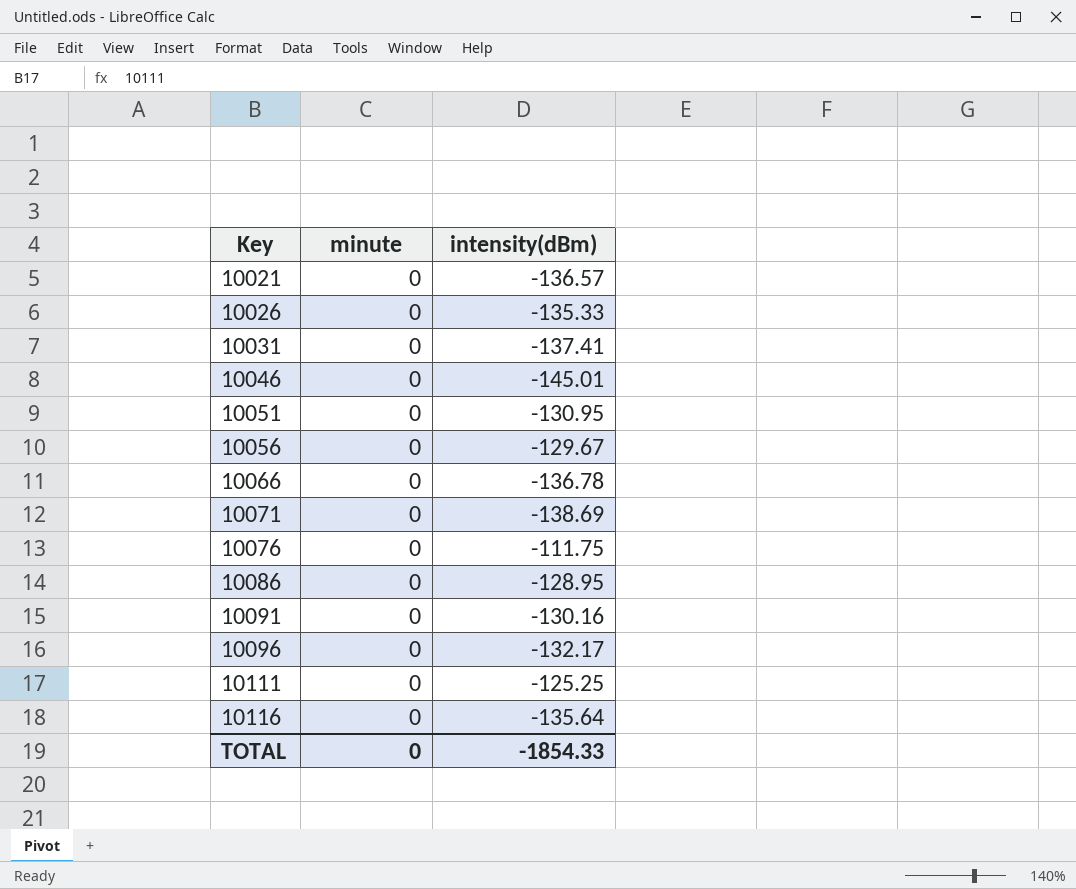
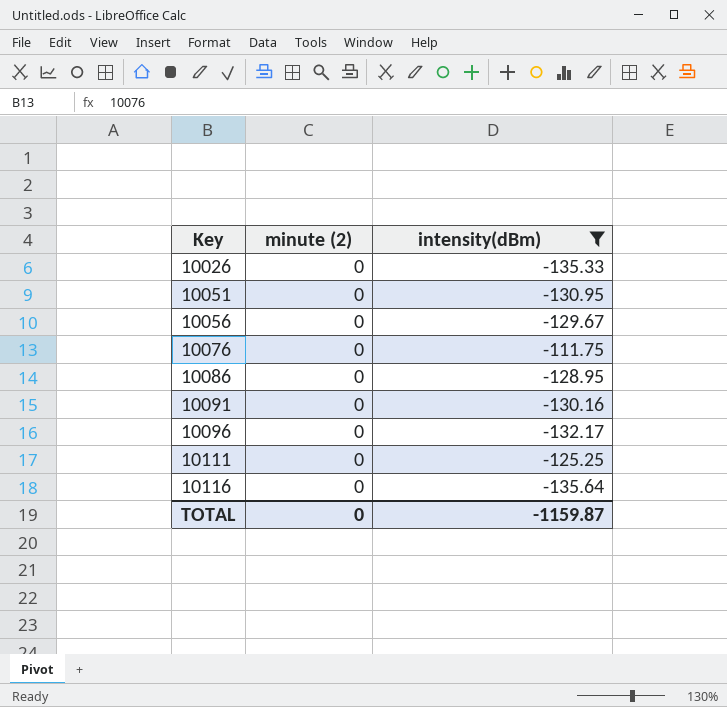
filter: none -> intensity(dBm) >= -135.64
column name: minute -> minute (2)
TOTAL | intensity(dBm): -1854.33 -> -1159.87

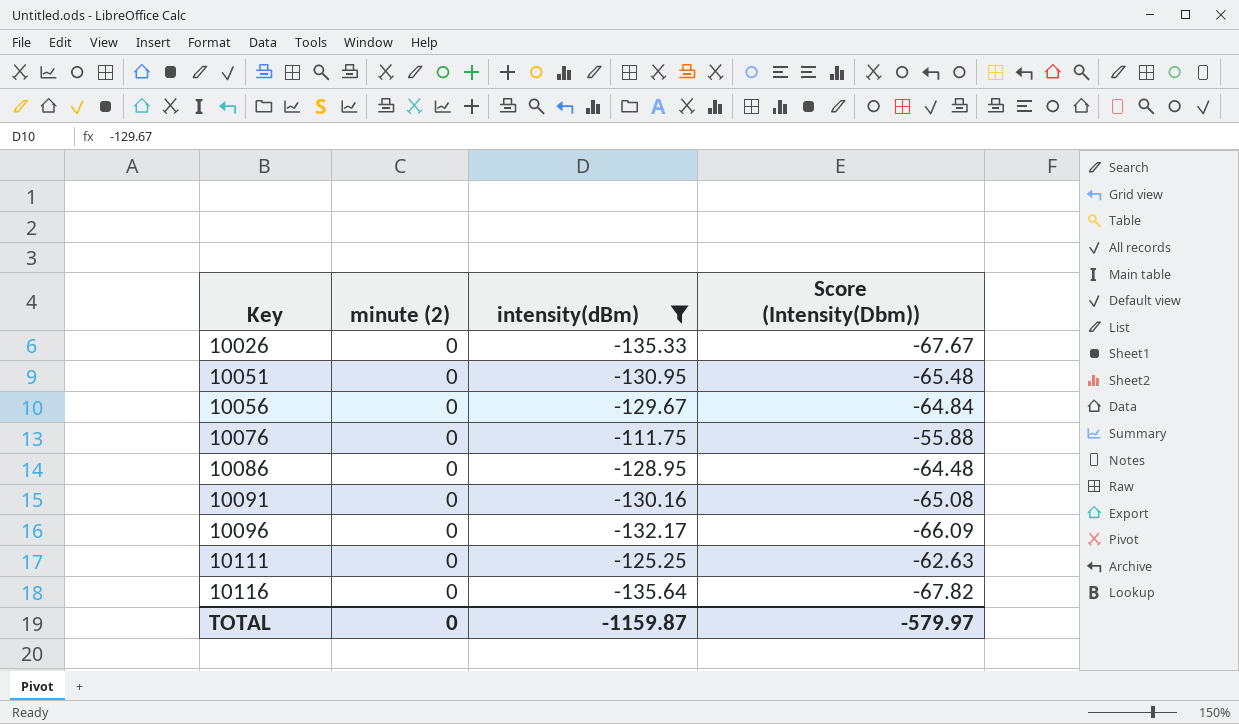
column Score (Intensity(Dbm)) | formula: none -> [intensity(dBm)] * 0.5

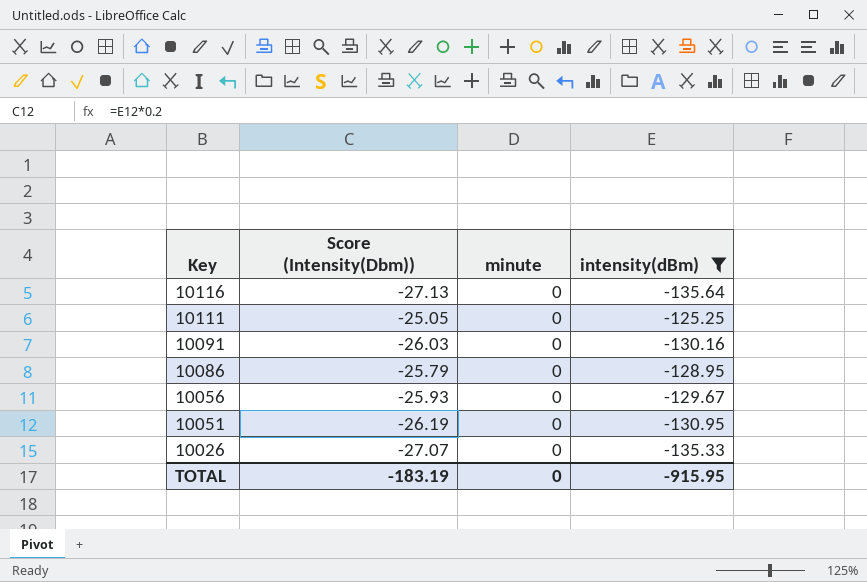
row order: Key ascending -> Key descending
column Score (Intensity(Dbm)) | formula: [intensity(dBm)] * 0.5 -> [intensity(dBm)] * 0.2
column Score (Intensity(Dbm)) | position: 4 -> 2
column name: minute (2) -> minute
row 10076: 0 | -111.75 | -55.88 -> none
row 10096: 0 | -132.17 | -66.09 -> none
TOTAL | Score (Intensity(Dbm)): -579.97 -> -183.19
TOTAL | intensity(dBm): -1159.87 -> -915.95

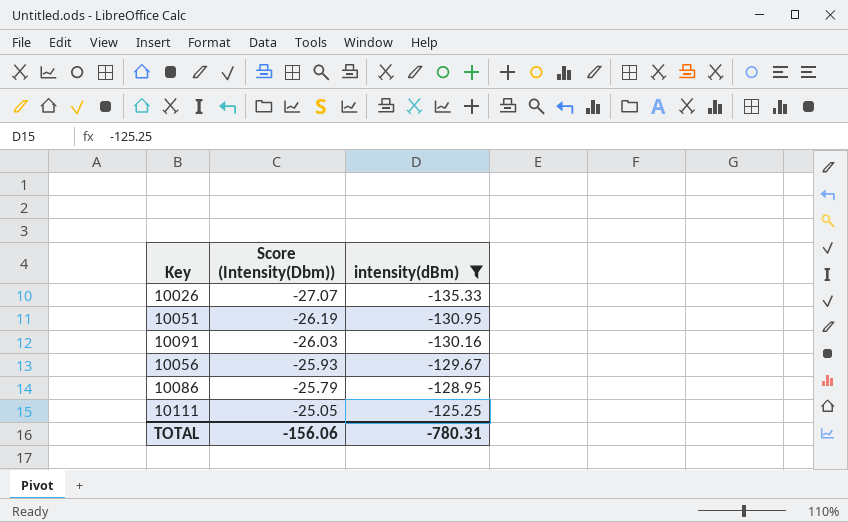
row order: Key descending -> Score (Intensity(Dbm)) ascending
column minute | position: 3 -> none
row 10116: -27.13 | 0 | -135.64 -> none
TOTAL | Score (Intensity(Dbm)): -183.19 -> -156.06
TOTAL | intensity(dBm): -915.95 -> -780.31

